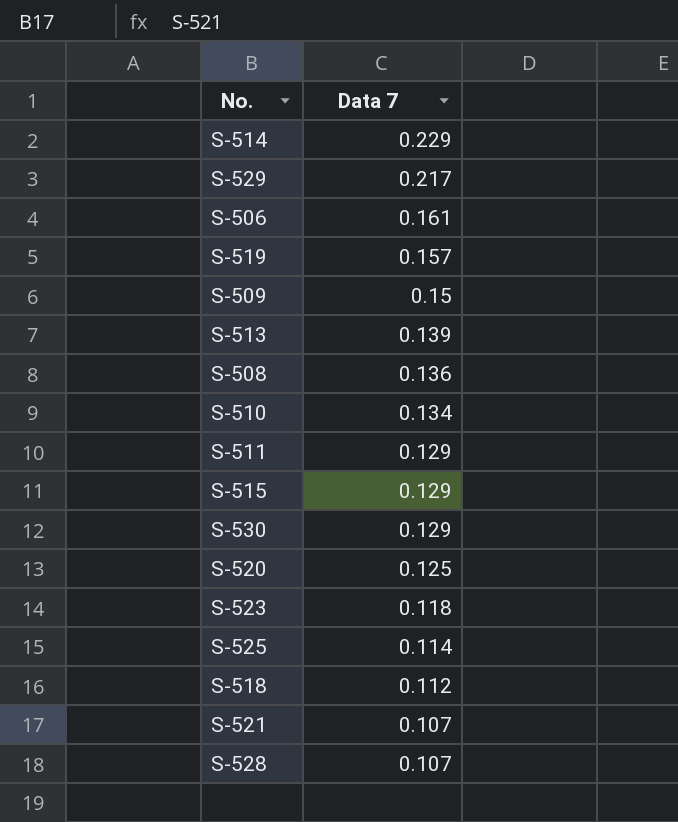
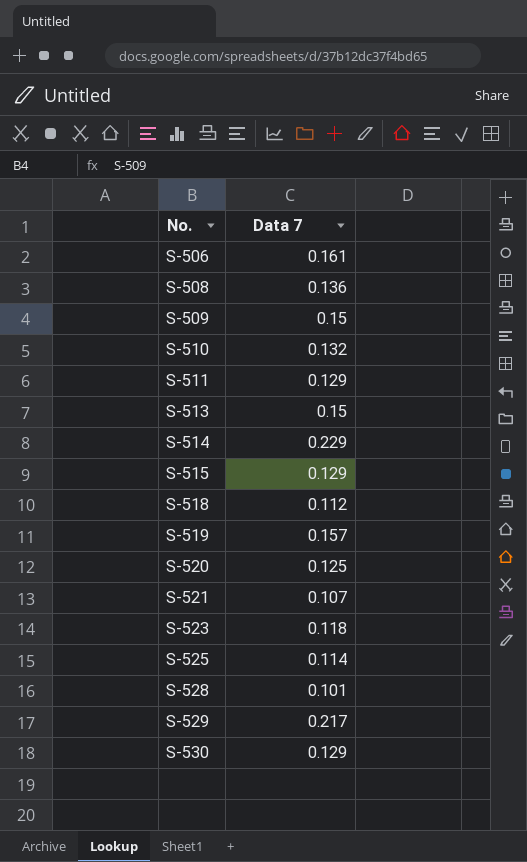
row order: Data 7 descending -> No. ascending
S-510 | Data 7: 0.134 -> 0.132
S-513 | Data 7: 0.139 -> 0.15
S-528 | Data 7: 0.107 -> 0.101

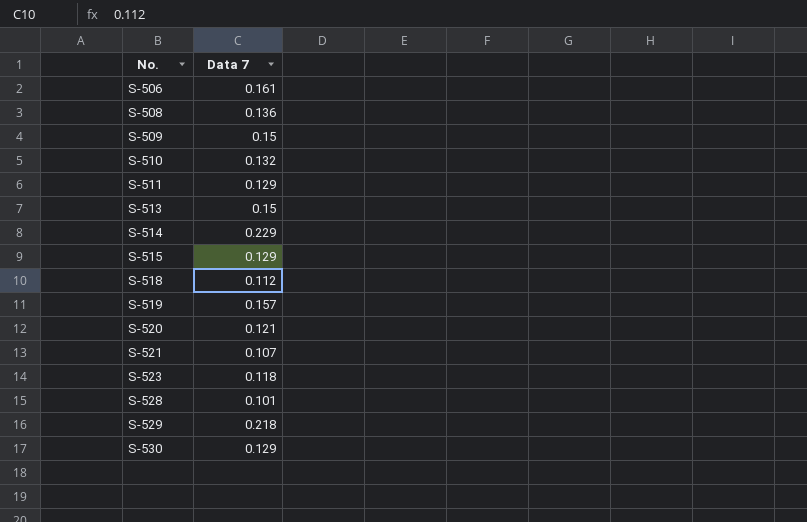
row S-525: 0.114 -> none
S-520 | Data 7: 0.125 -> 0.121
S-529 | Data 7: 0.217 -> 0.218

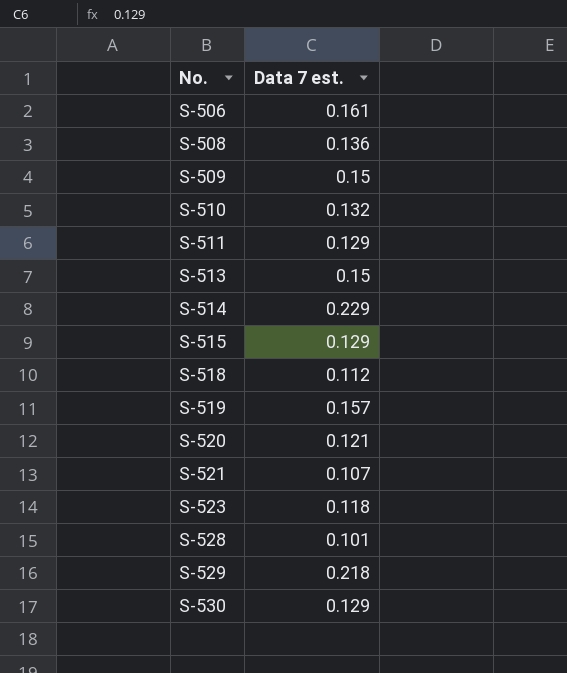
column name: Data 7 -> Data 7 est.

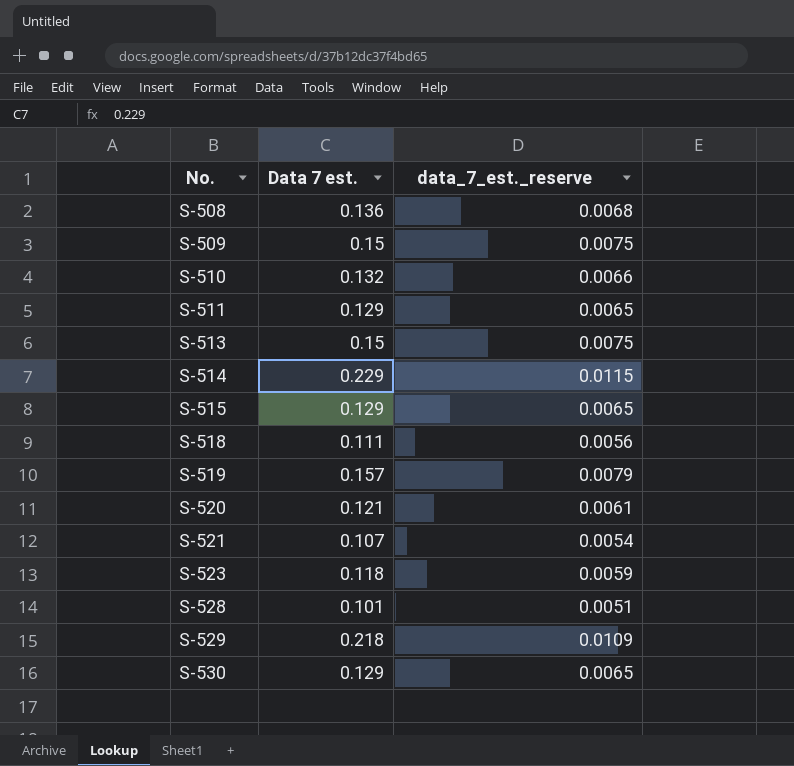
column data_7_est._reserve | formula: none -> [Data 7 est.] * 0.05
row S-506: 0.161 -> none
S-518 | Data 7 est.: 0.112 -> 0.111

